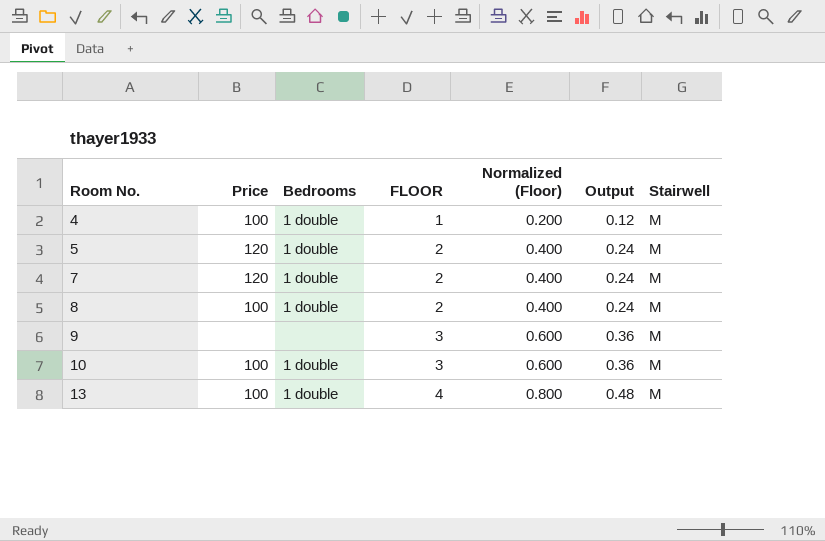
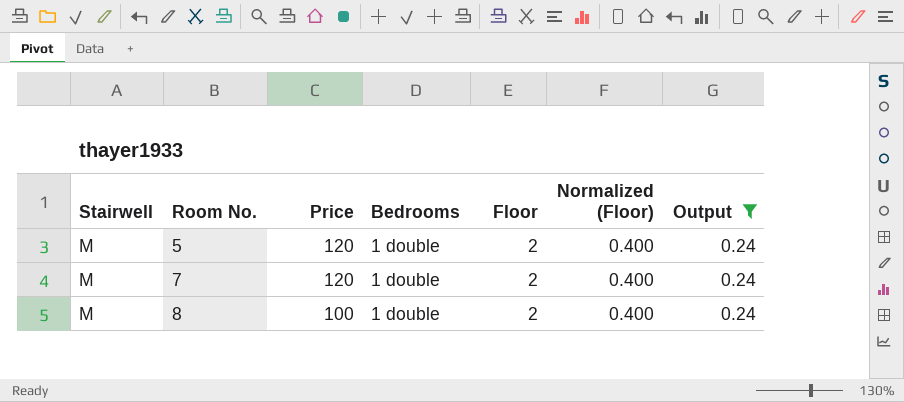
filter: none -> Output = 0.24
column Stairwell | position: 7 -> 1
column name: FLOOR -> Floor

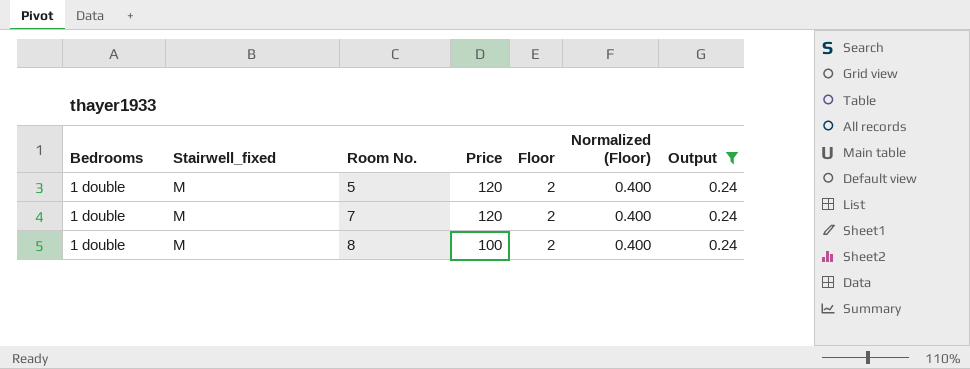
column Bedrooms | position: 4 -> 1
column name: Stairwell -> Stairwell_fixed

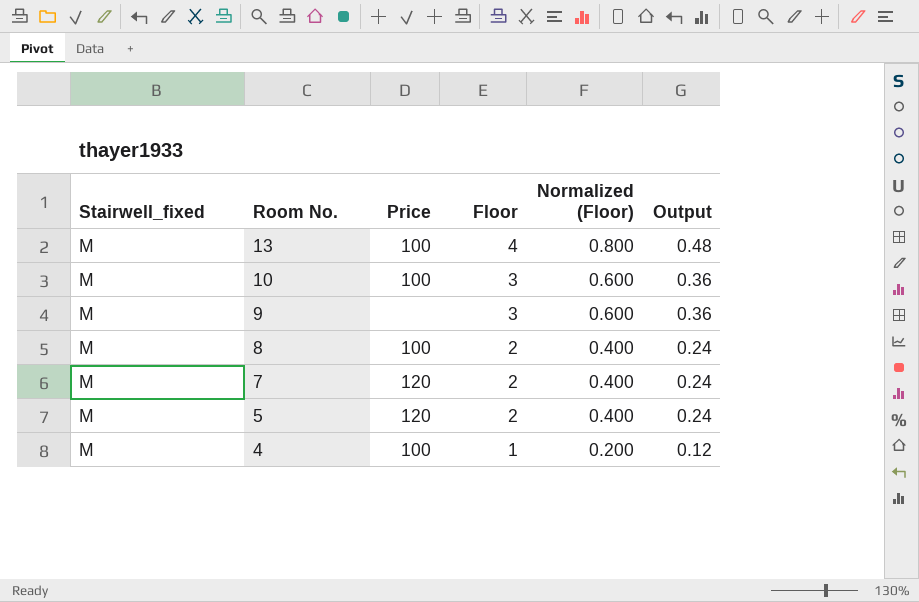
filter: Output = 0.24 -> none
row order: Room No. ascending -> Room No. descending
column Bedrooms | position: 1 -> none

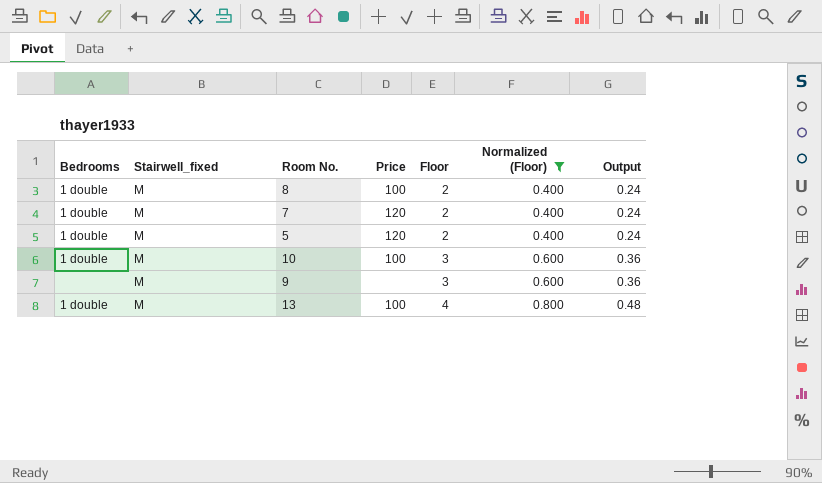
filter: none -> Normalized (Floor) != 0.200
row order: Room No. descending -> Floor ascending
column Bedrooms | position: none -> 1

